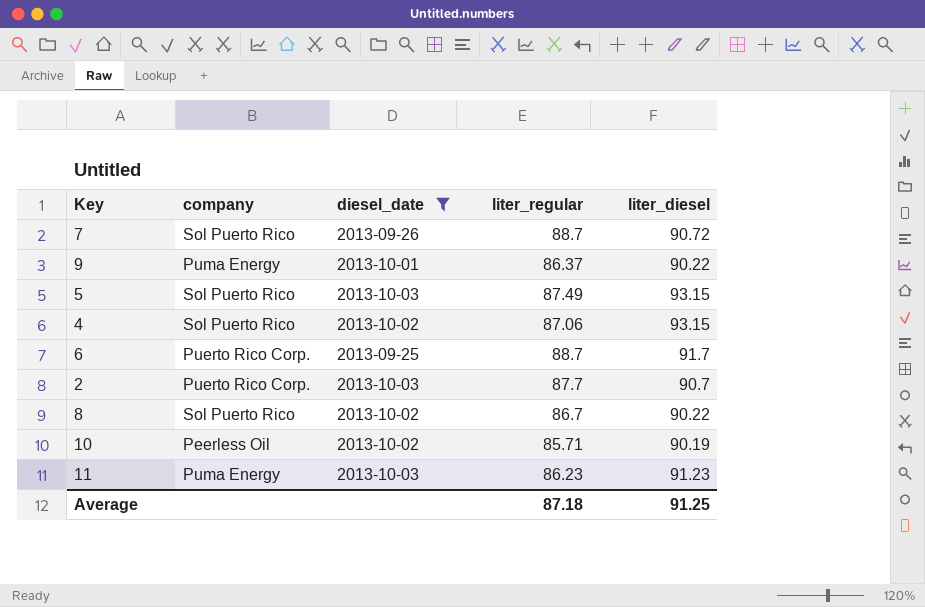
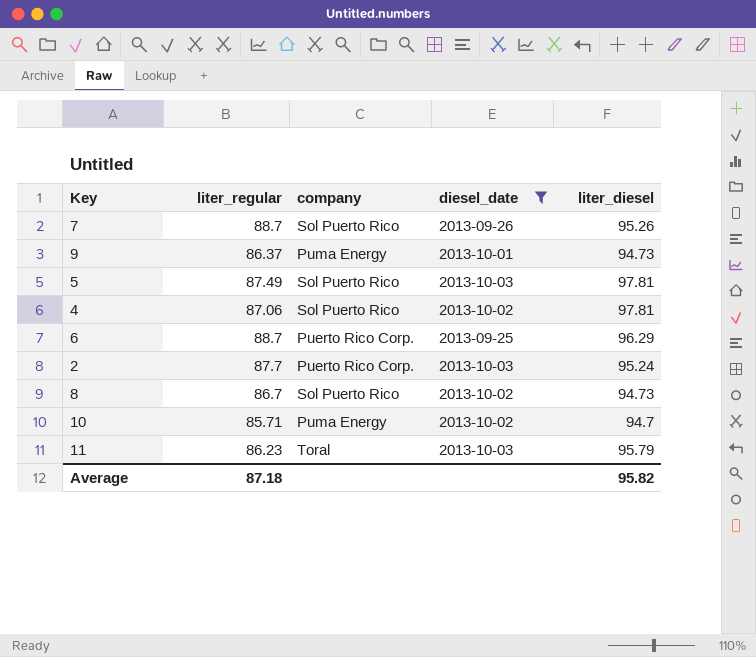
column liter_regular | position: 4 -> 2
7 | liter_diesel: 90.72 -> 95.26
9 | liter_diesel: 90.22 -> 94.73
5 | liter_diesel: 93.15 -> 97.81
4 | liter_diesel: 93.15 -> 97.81
6 | liter_diesel: 91.7 -> 96.29
2 | liter_diesel: 90.7 -> 95.24
8 | liter_diesel: 90.22 -> 94.73
10 | company: Peerless Oil -> Puma Energy
10 | liter_diesel: 90.19 -> 94.7
11 | company: Puma Energy -> Toral
11 | liter_diesel: 91.23 -> 95.79
Average | liter_diesel: 91.25 -> 95.82

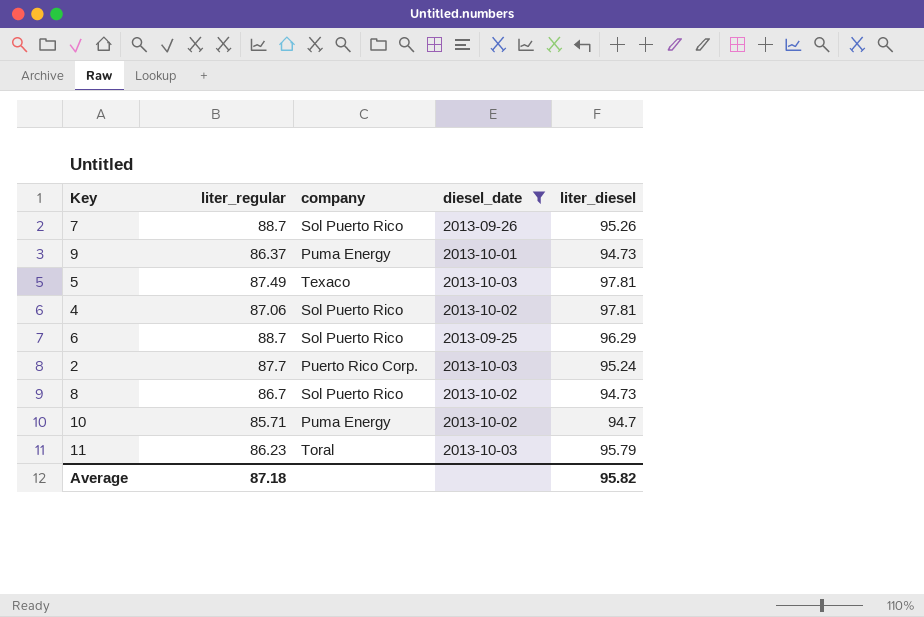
5 | company: Sol Puerto Rico -> Texaco
6 | company: Puerto Rico Corp. -> Sol Puerto Rico

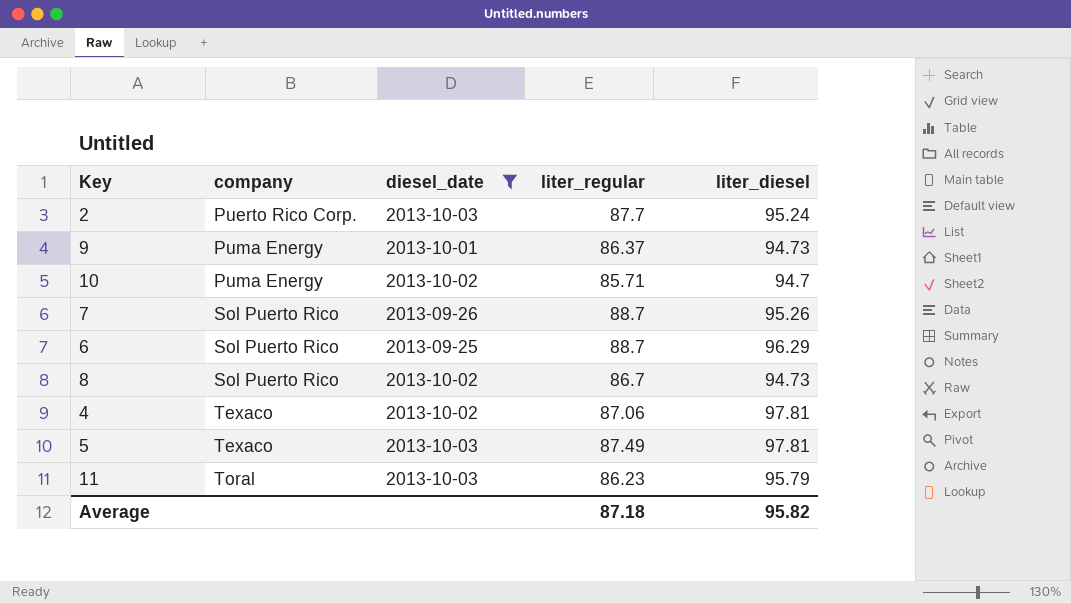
row order: none -> company ascending
column liter_regular | position: 2 -> 4
4 | company: Sol Puerto Rico -> Texaco

